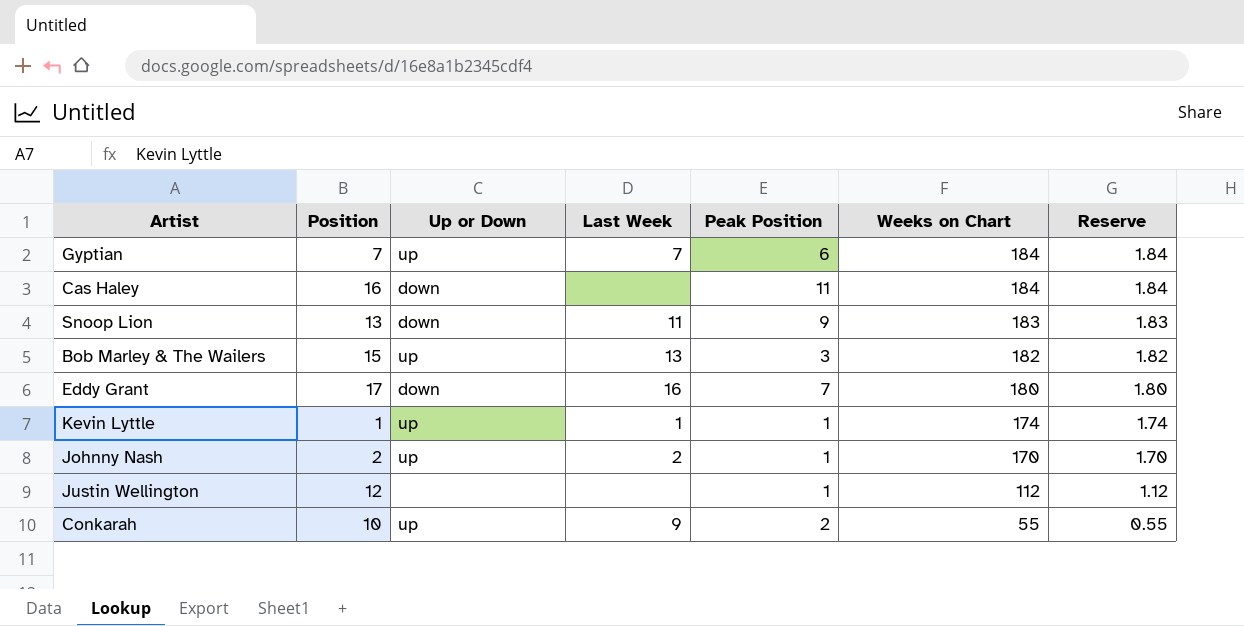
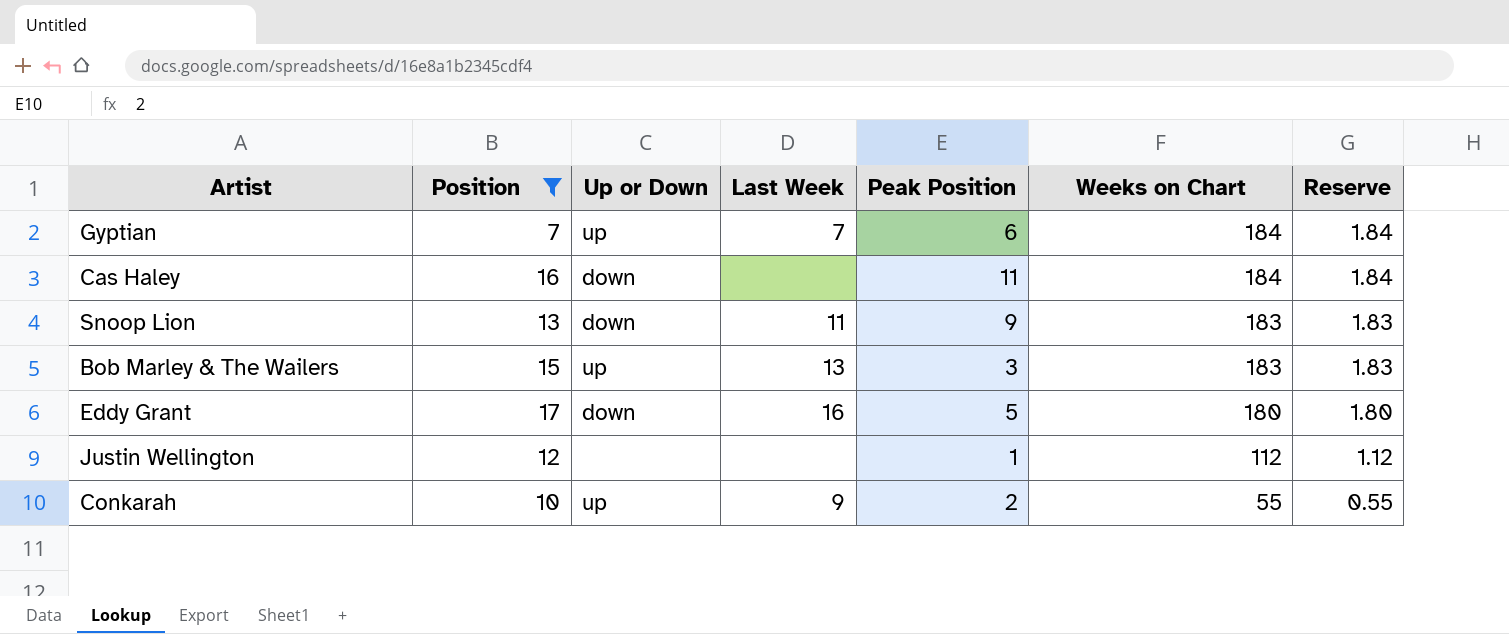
filter: none -> Position >= 7
Bob Marley & The Wailers | Weeks on Chart: 182 -> 183
Bob Marley & The Wailers | Reserve: 1.82 -> 1.83
Eddy Grant | Peak Position: 7 -> 5

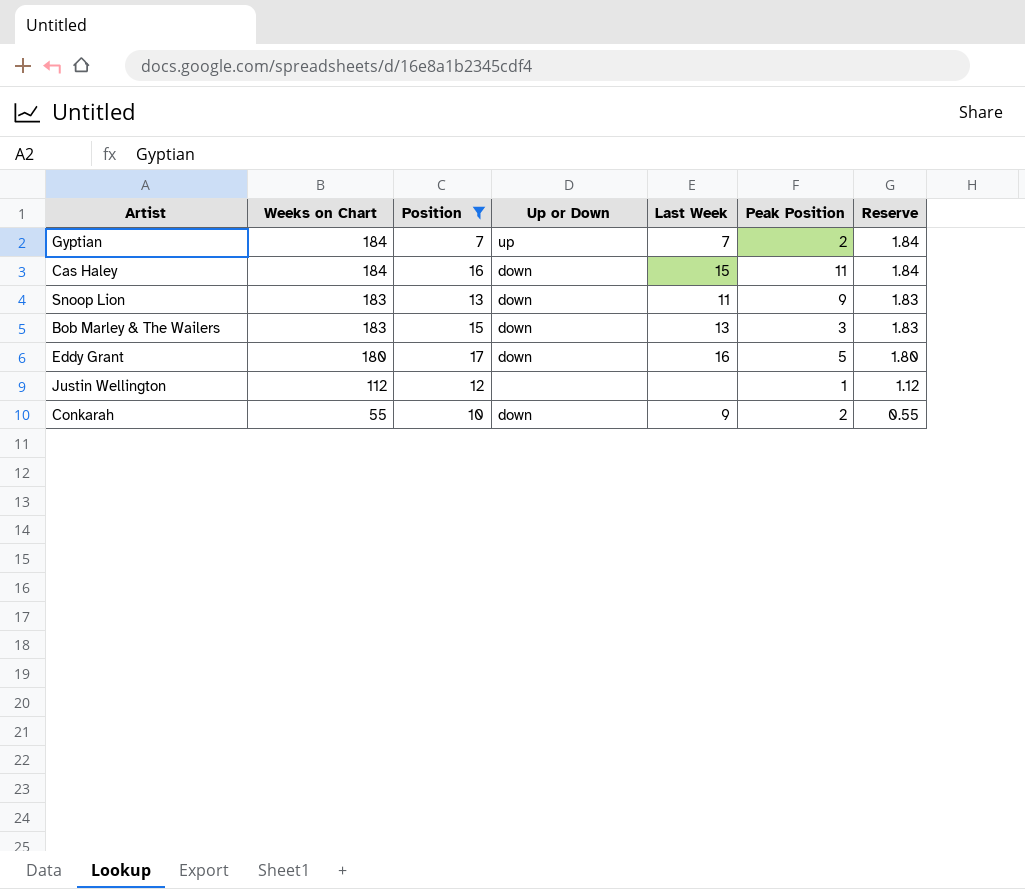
column Weeks on Chart | position: 6 -> 2
Gyptian | Peak Position: 6 -> 2
Cas Haley | Last Week: none -> 15
Bob Marley & The Wailers | Up or Down: up -> down
Conkarah | Up or Down: up -> down

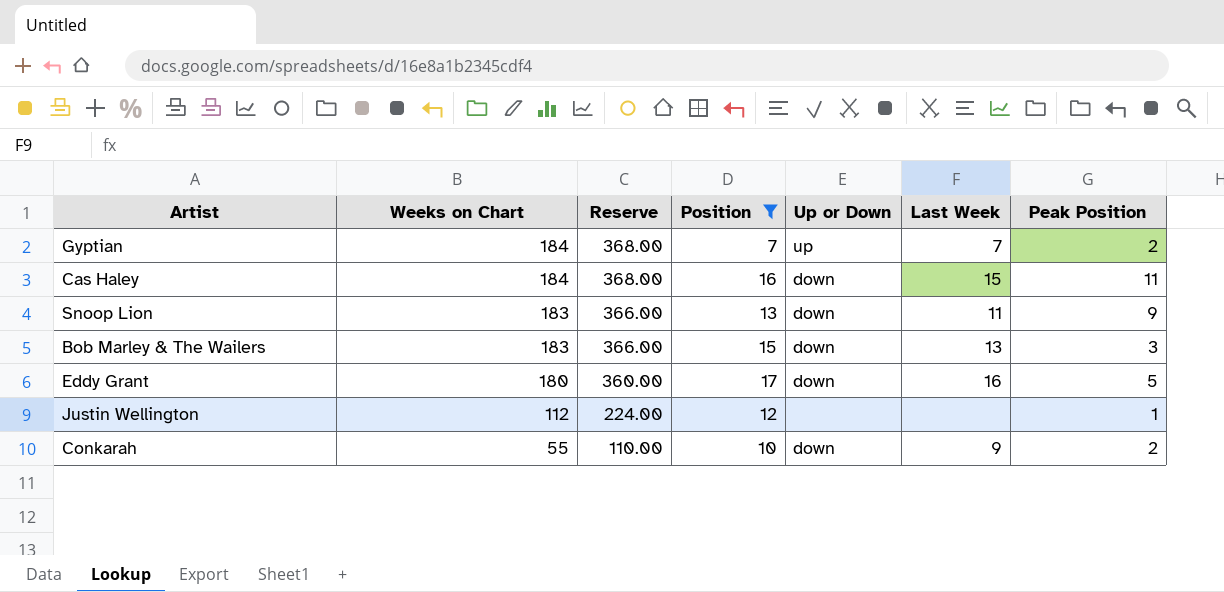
column Reserve | formula: [Weeks on Chart] * 0.01 -> [Weeks on Chart] * 2
column Reserve | position: 7 -> 3

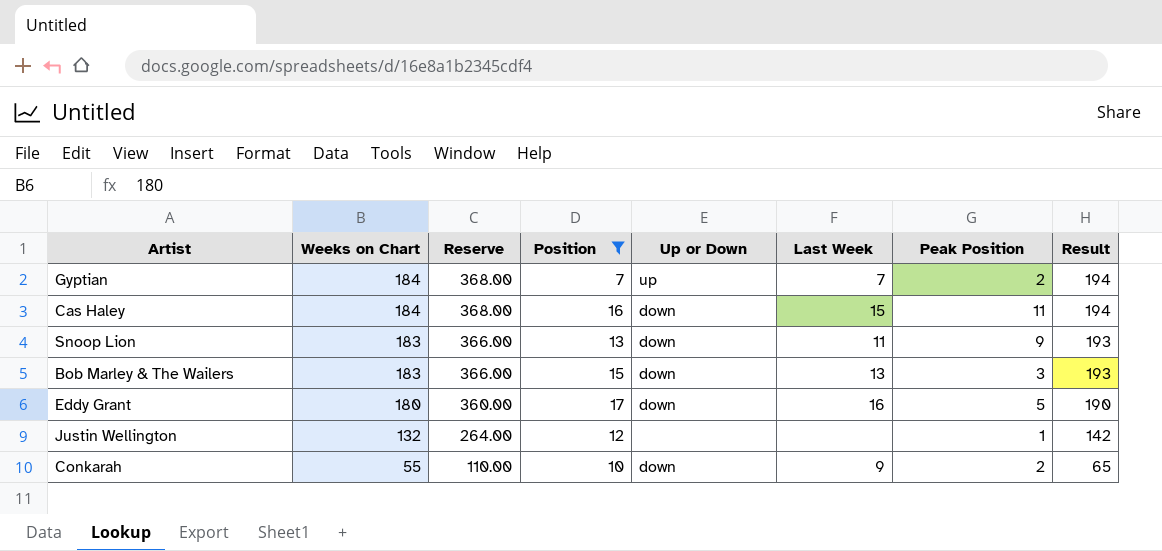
column Result | formula: none -> [Weeks on Chart] + 10
Justin Wellington | Weeks on Chart: 112 -> 132
Justin Wellington | Reserve: 224.00 -> 264.00

